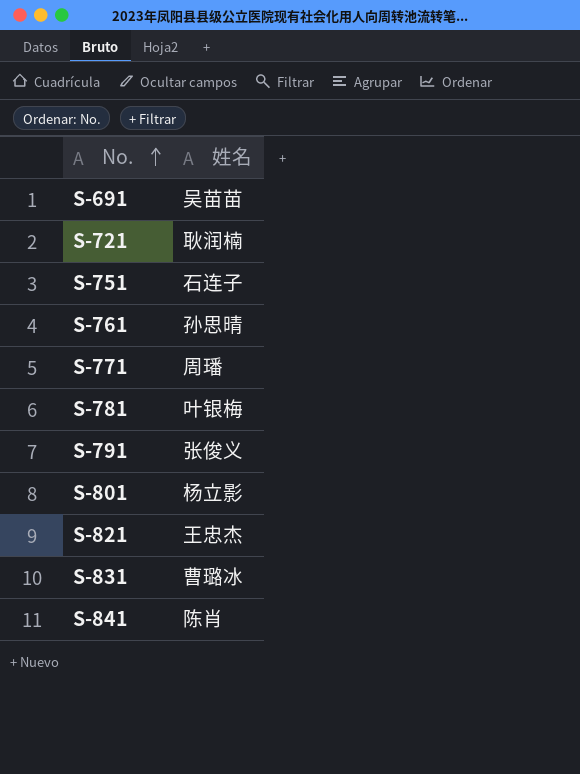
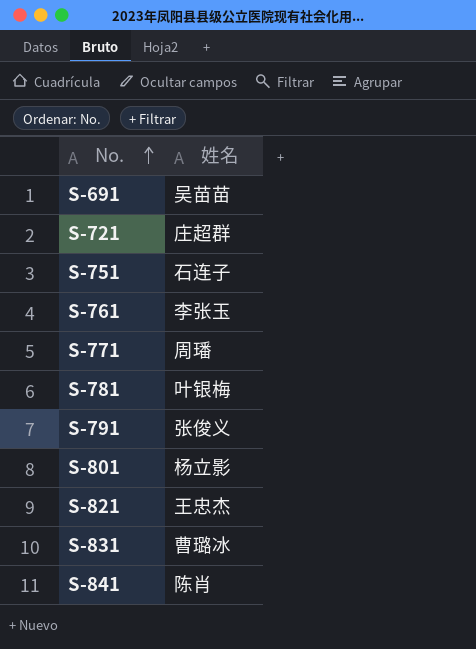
S-721 | 姓名: 耿润楠 -> 庄超群
S-761 | 姓名: 孙思晴 -> 李张玉

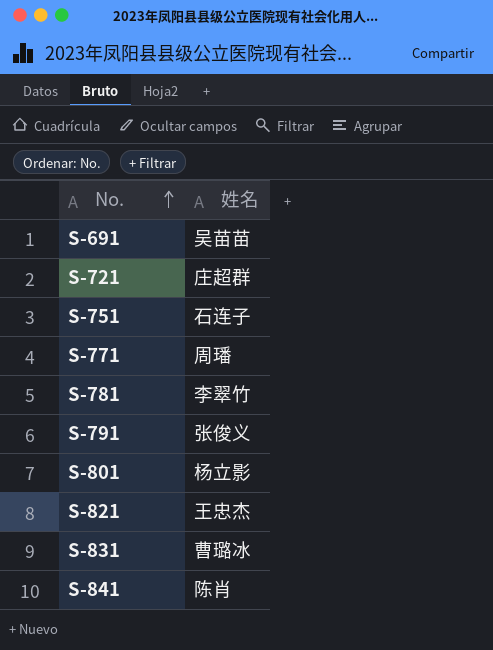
row S-761: 李张玉 -> none
S-781 | 姓名: 叶银梅 -> 李翠竹

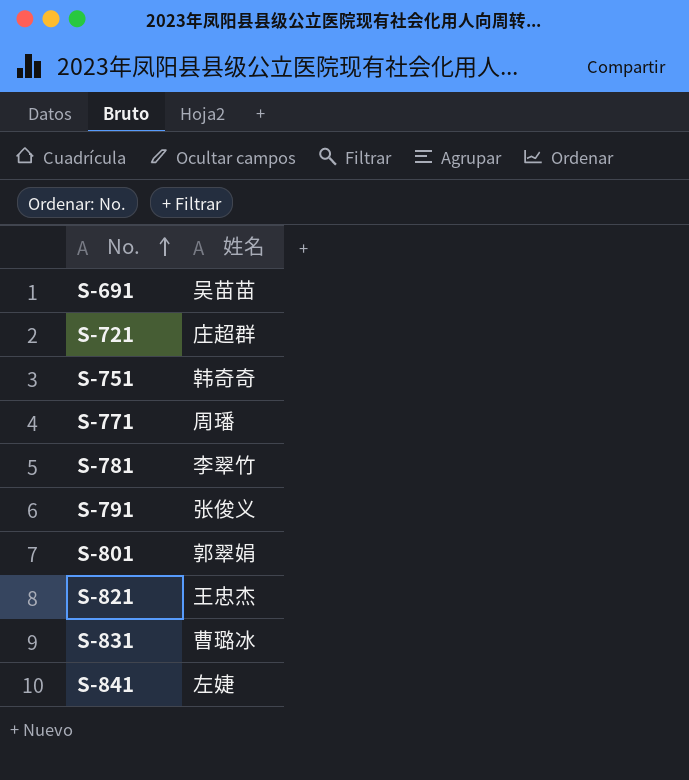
S-751 | 姓名: 石连子 -> 韩奇奇
S-801 | 姓名: 杨立影 -> 郭翠娟
S-841 | 姓名: 陈肖 -> 左婕

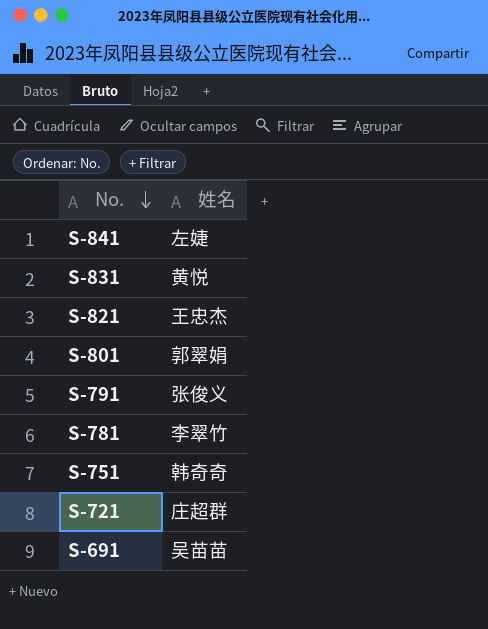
row order: No. ascending -> No. descending
row S-771: 周璠 -> none
S-831 | 姓名: 曹璐冰 -> 黄悦

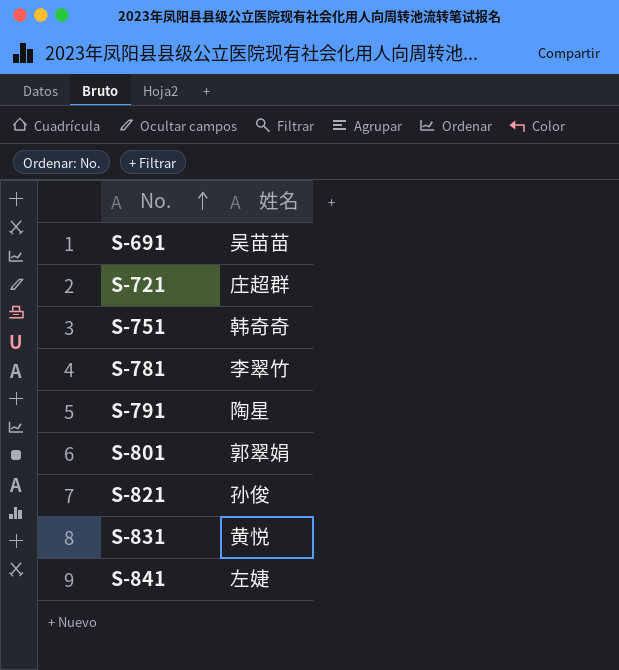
row order: No. descending -> No. ascending
S-791 | 姓名: 张俊义 -> 陶星
S-821 | 姓名: 王忠杰 -> 孙俊

